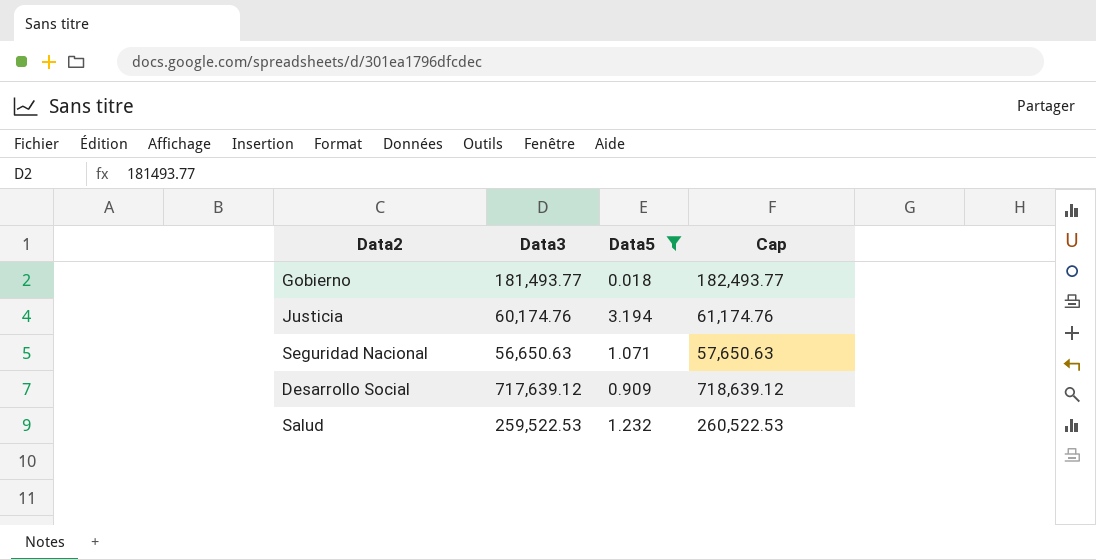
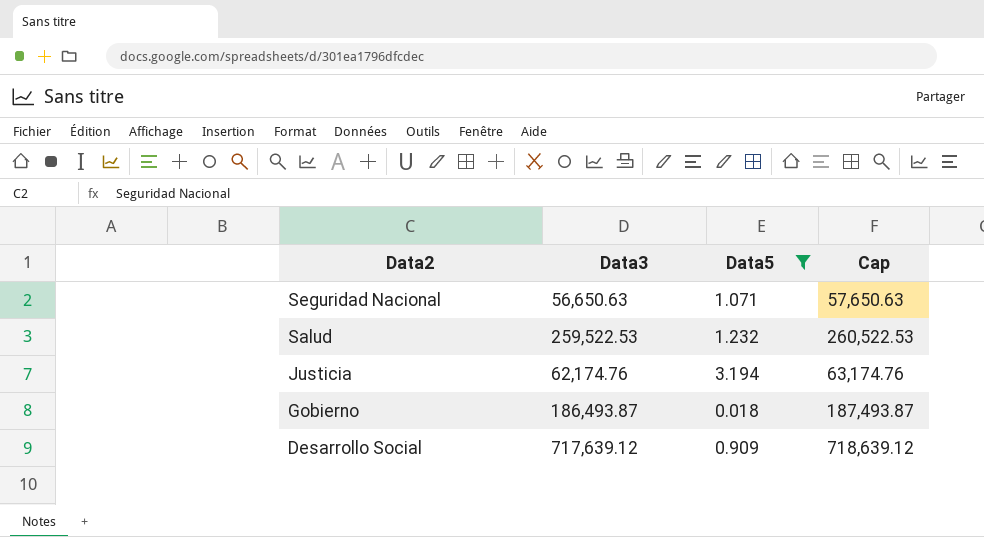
row order: none -> Data2 descending
Justicia | Data3: 60,174.76 -> 62,174.76
Justicia | Cap: 61,174.76 -> 63,174.76
Gobierno | Data3: 181,493.77 -> 186,493.87
Gobierno | Cap: 182,493.77 -> 187,493.87

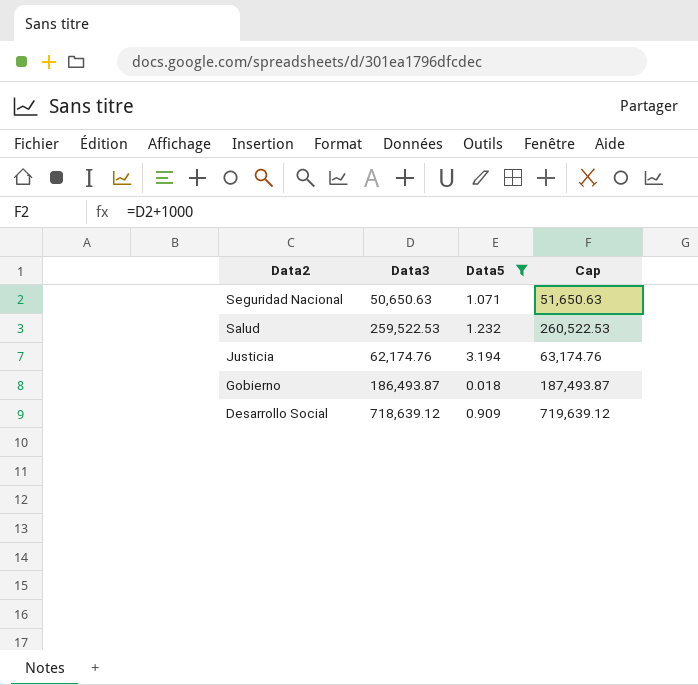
Seguridad Nacional | Data3: 56,650.63 -> 50,650.63
Seguridad Nacional | Cap: 57,650.63 -> 51,650.63
Desarrollo Social | Data3: 717,639.12 -> 718,639.12
Desarrollo Social | Cap: 718,639.12 -> 719,639.12

